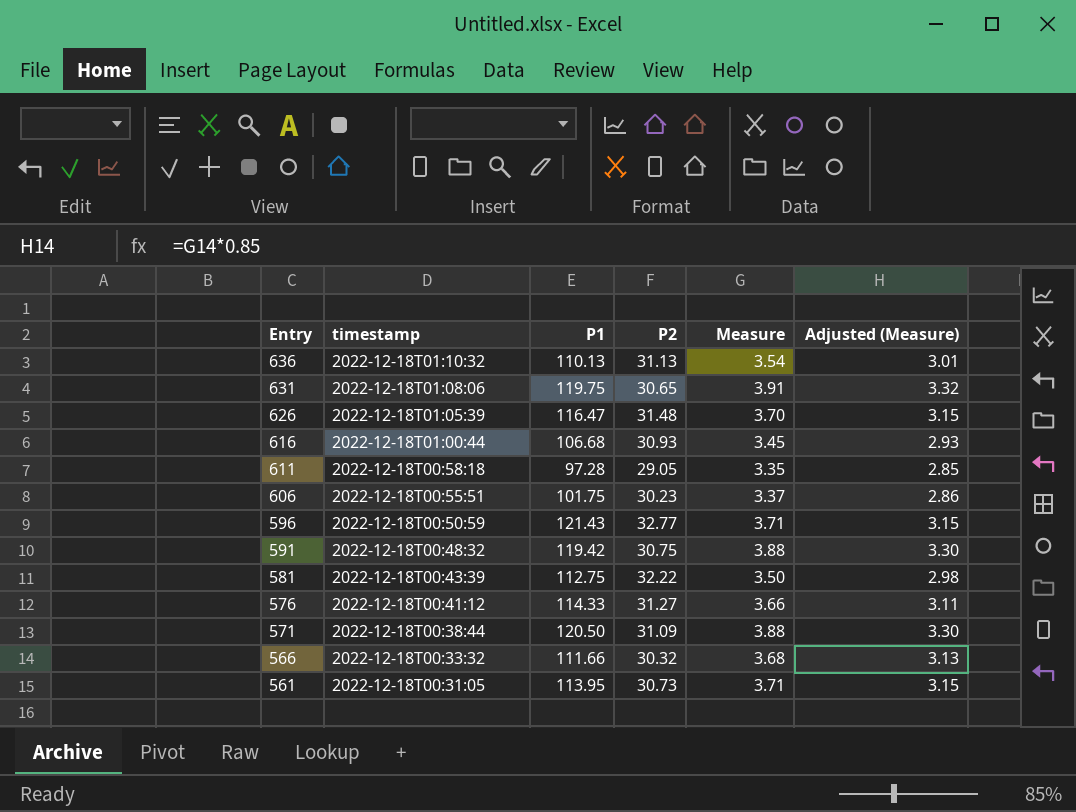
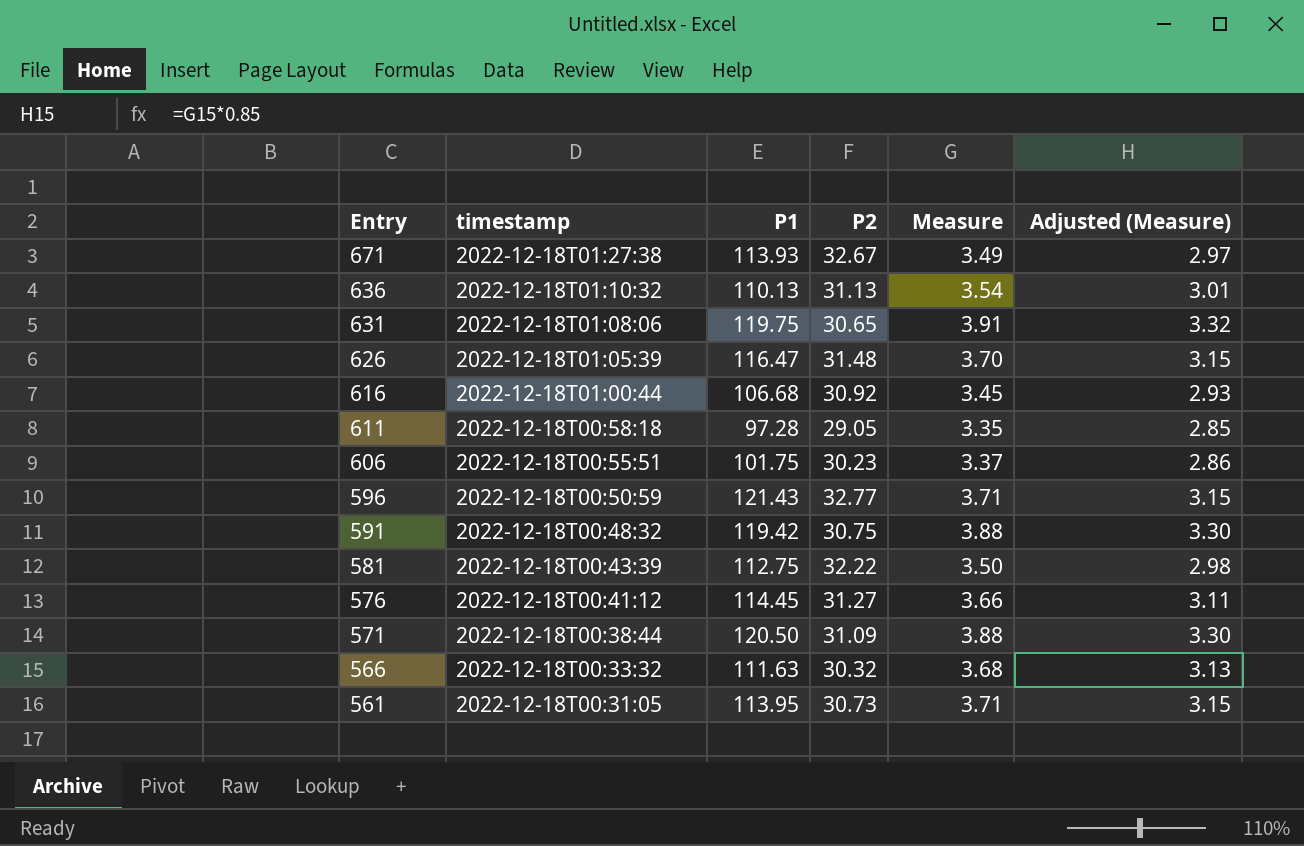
row 671: none -> 2022-12-18T01:27:38 | 113.93 | 32.67 | 3.49 | 2.97
616 | P2: 30.93 -> 30.92
576 | P1: 114.33 -> 114.45
566 | P1: 111.66 -> 111.63

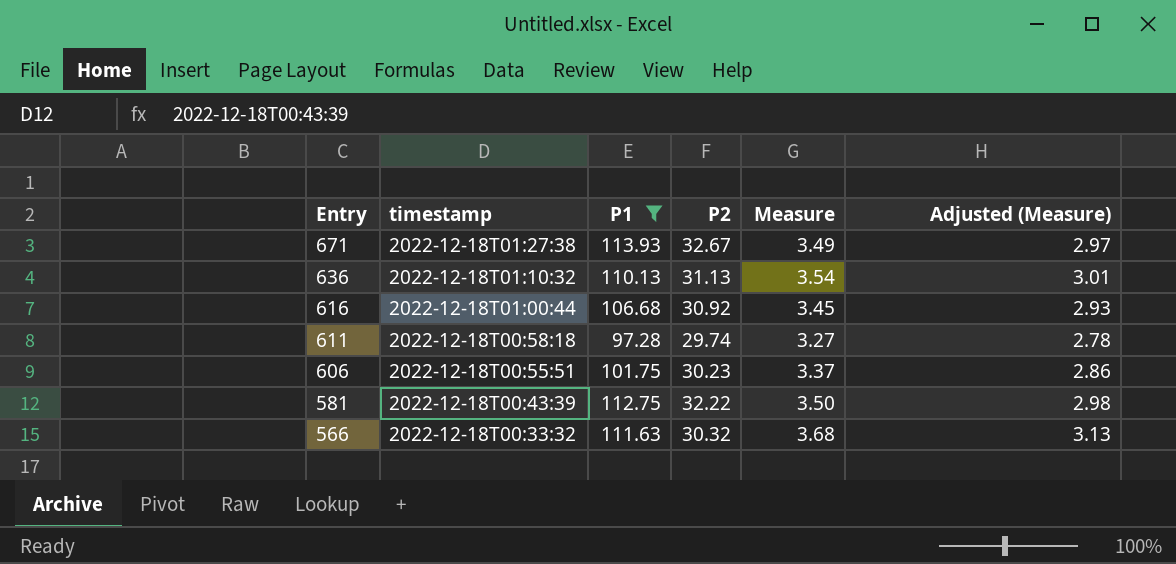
filter: none -> P1 <= 113.93
611 | P2: 29.05 -> 29.74
611 | Measure: 3.35 -> 3.27
611 | Adjusted (Measure): 2.85 -> 2.78

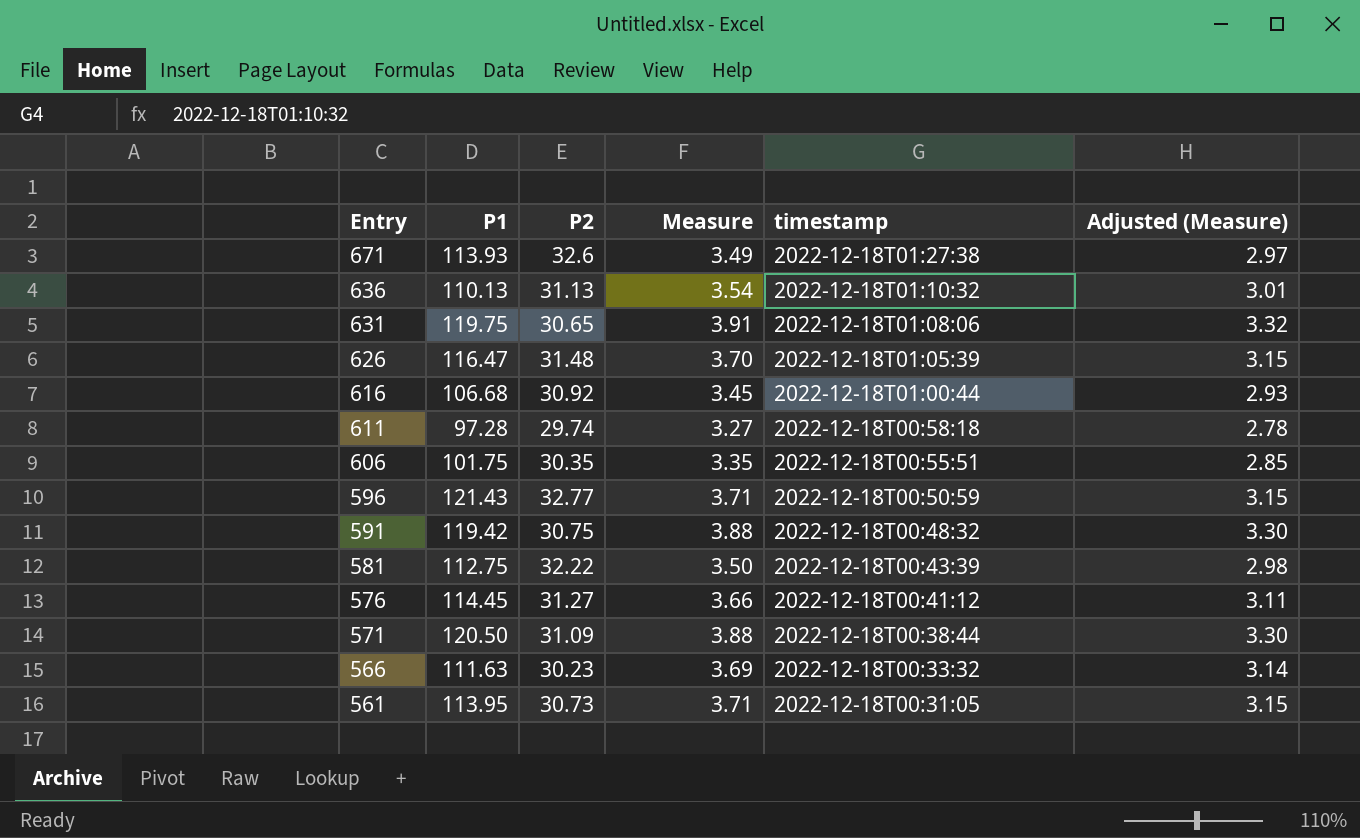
filter: P1 <= 113.93 -> none
column timestamp | position: 2 -> 5
671 | P2: 32.67 -> 32.6
606 | P2: 30.23 -> 30.35
606 | Measure: 3.37 -> 3.35
606 | Adjusted (Measure): 2.86 -> 2.85
566 | P2: 30.32 -> 30.23
566 | Measure: 3.68 -> 3.69
566 | Adjusted (Measure): 3.13 -> 3.14

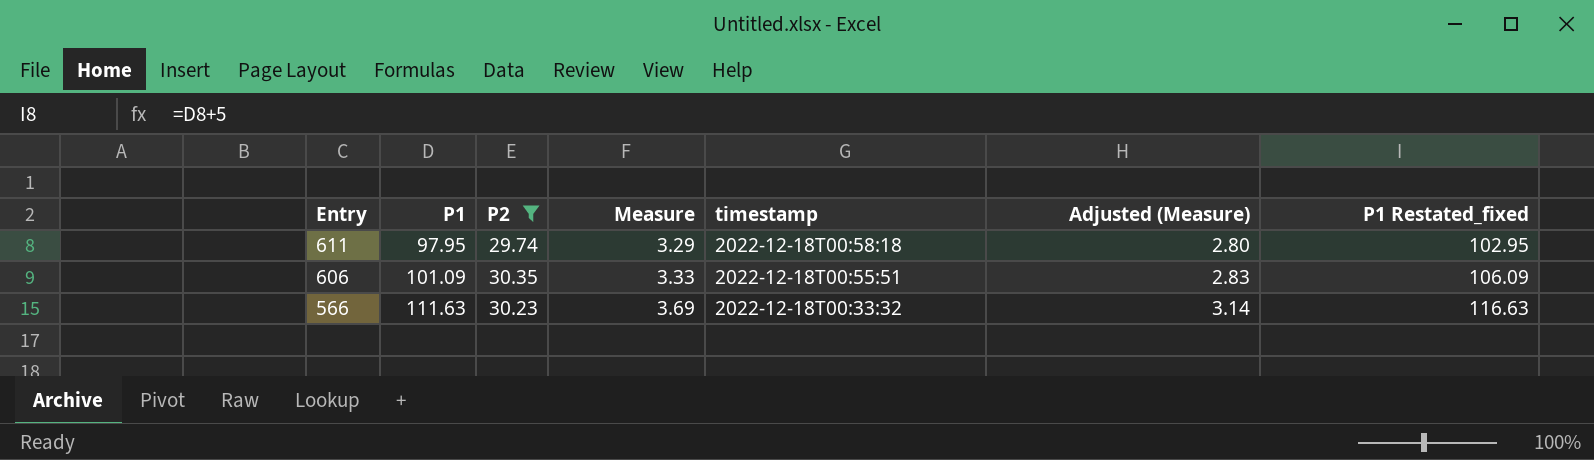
filter: none -> P2 <= 30.35
column P1 Restated_fixed | formula: none -> [P1] + 5
611 | P1: 97.28 -> 97.95
611 | Measure: 3.27 -> 3.29
611 | Adjusted (Measure): 2.78 -> 2.80
606 | P1: 101.75 -> 101.09
606 | Measure: 3.35 -> 3.33
606 | Adjusted (Measure): 2.85 -> 2.83

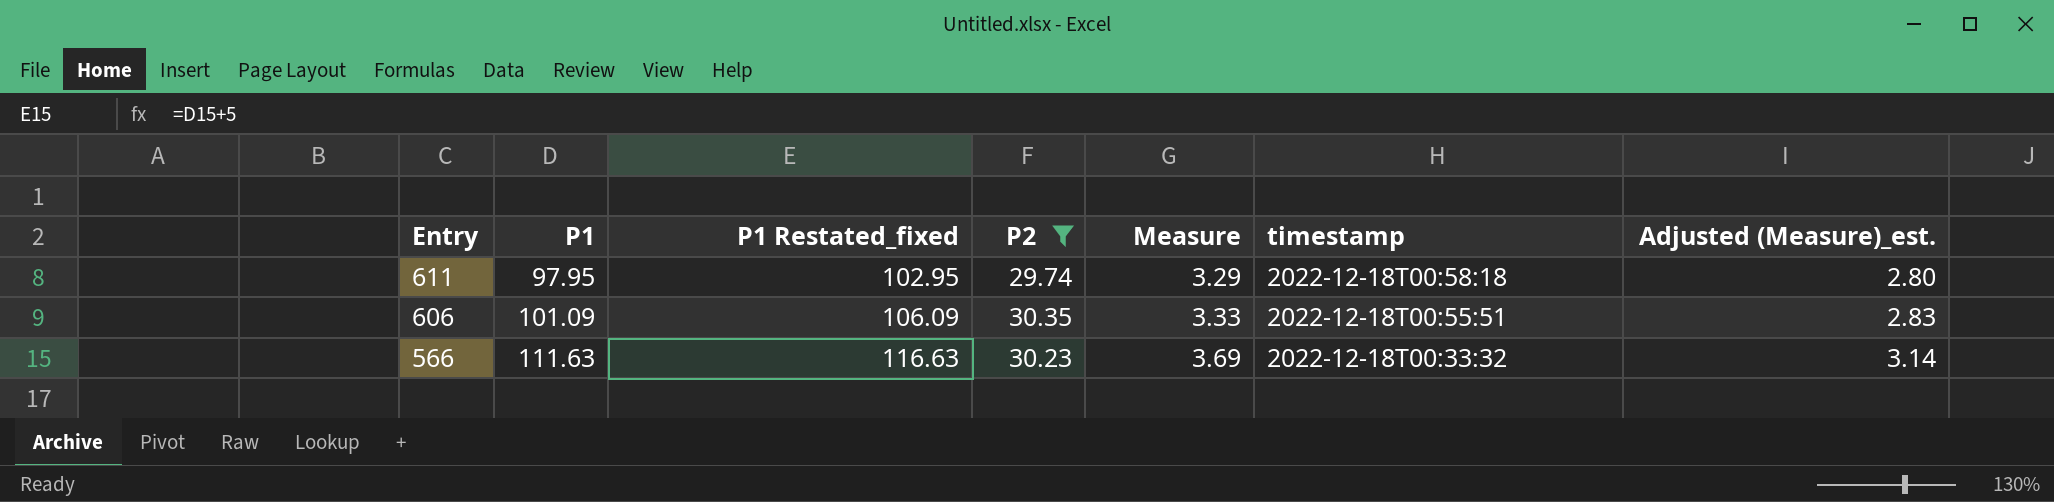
column P1 Restated_fixed | position: 7 -> 3
column name: Adjusted (Measure) -> Adjusted (Measure)_est.

